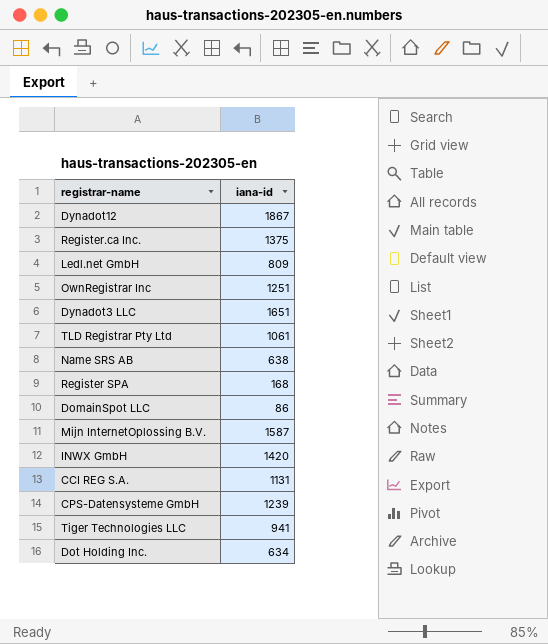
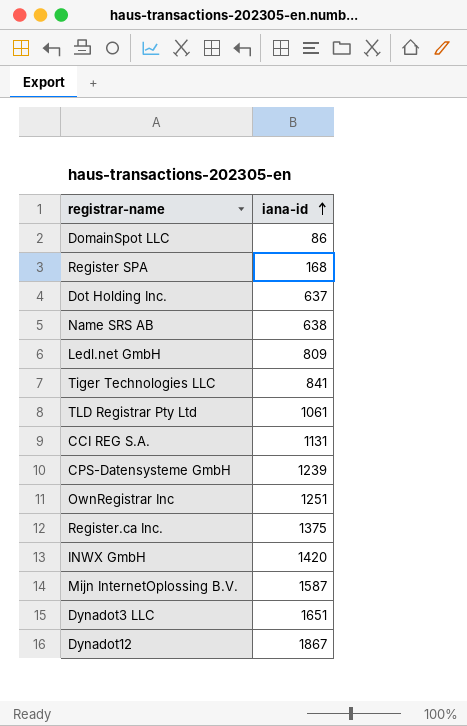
row order: none -> iana-id ascending
Dot Holding Inc. | iana-id: 634 -> 637
Tiger Technologies LLC | iana-id: 941 -> 841

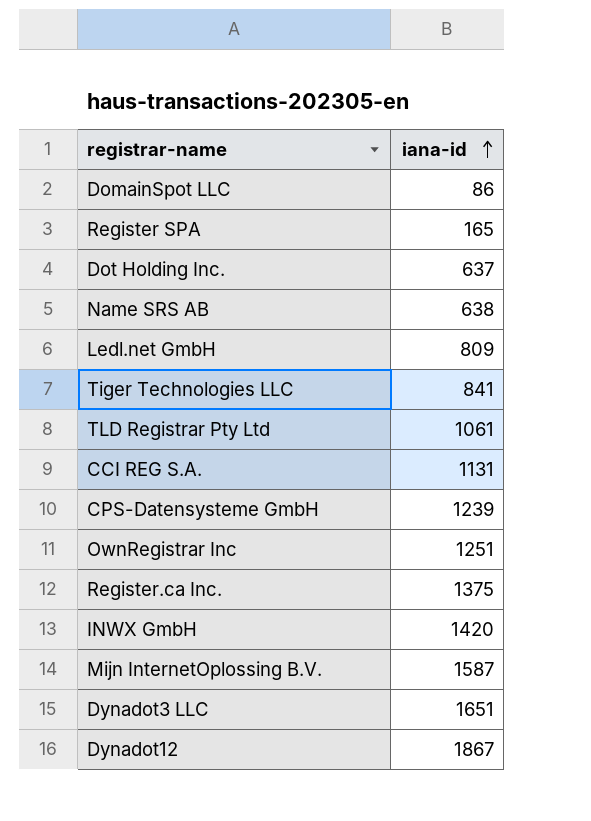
Register SPA | iana-id: 168 -> 165

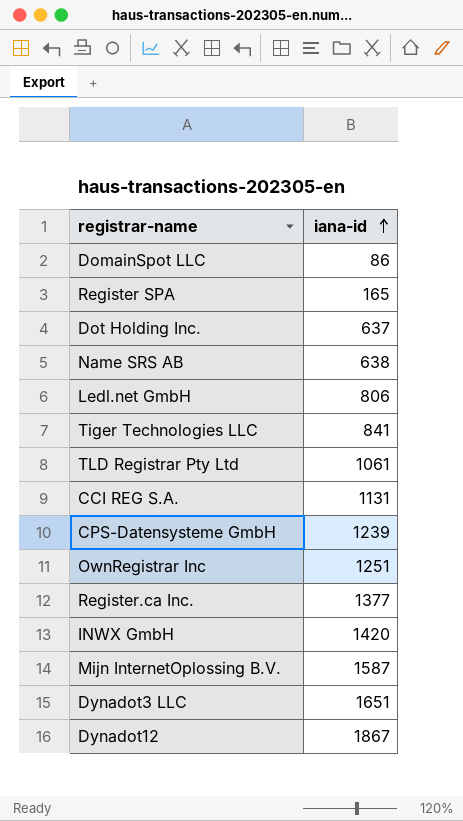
Ledl.net GmbH | iana-id: 809 -> 806
Register.ca Inc. | iana-id: 1375 -> 1377

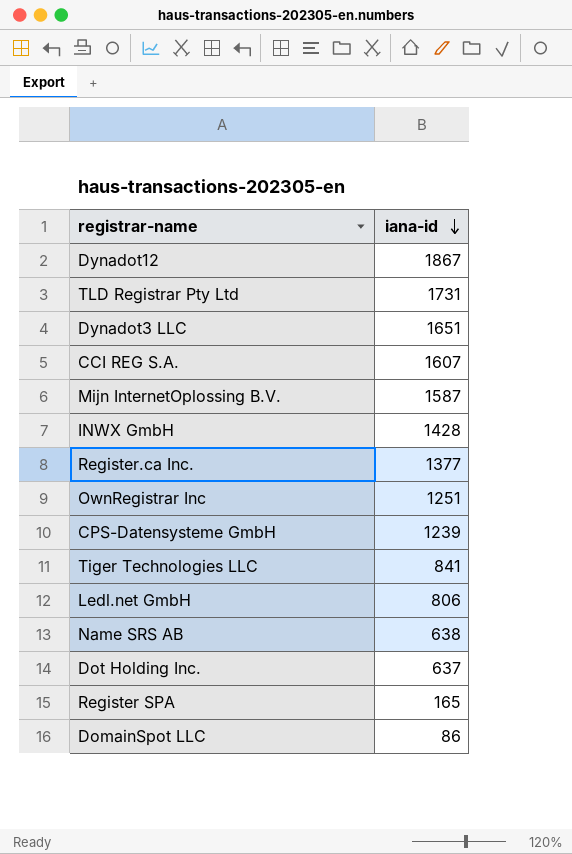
row order: iana-id ascending -> iana-id descending
TLD Registrar Pty Ltd | iana-id: 1061 -> 1731
CCI REG S.A. | iana-id: 1131 -> 1607
INWX GmbH | iana-id: 1420 -> 1428

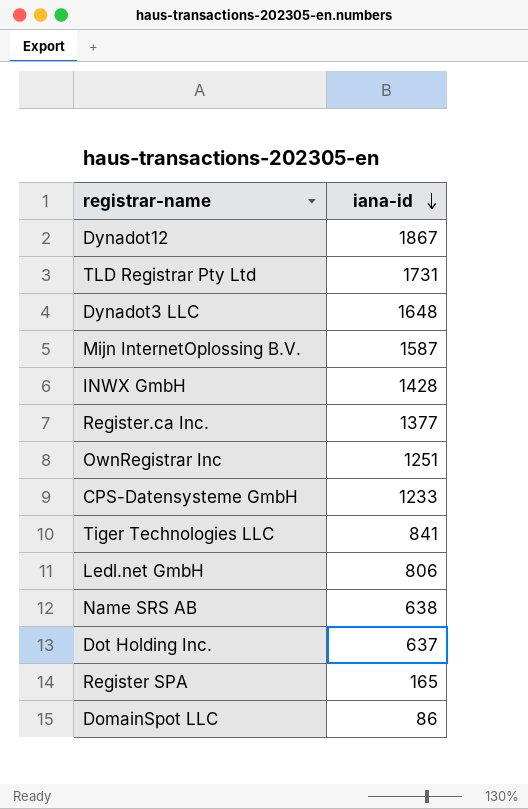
row CCI REG S.A.: 1607 -> none
Dynadot3 LLC | iana-id: 1651 -> 1648
CPS-Datensysteme GmbH | iana-id: 1239 -> 1233

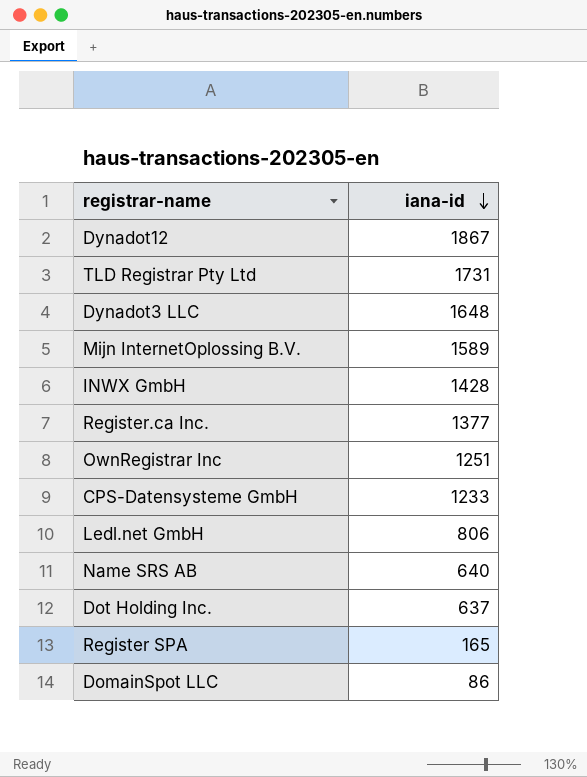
row Tiger Technologies LLC: 841 -> none
Mijn InternetOplossing B.V. | iana-id: 1587 -> 1589
Name SRS AB | iana-id: 638 -> 640

